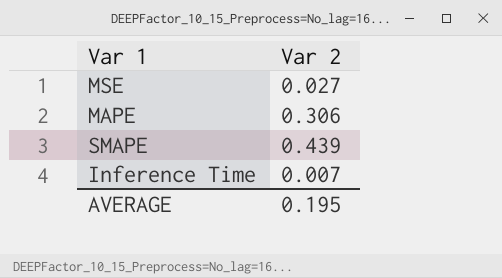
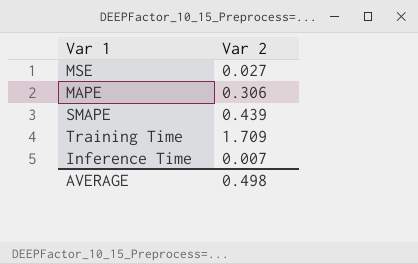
row Training Time: none -> 1.709
AVERAGE | Var 2: 0.195 -> 0.498

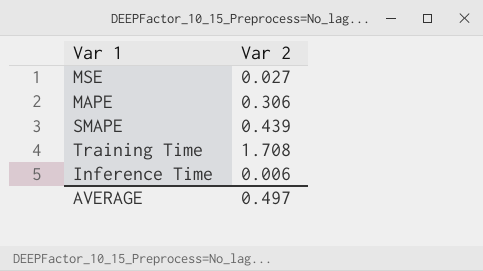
Training Time | Var 2: 1.709 -> 1.708
Inference Time | Var 2: 0.007 -> 0.006
AVERAGE | Var 2: 0.498 -> 0.497

